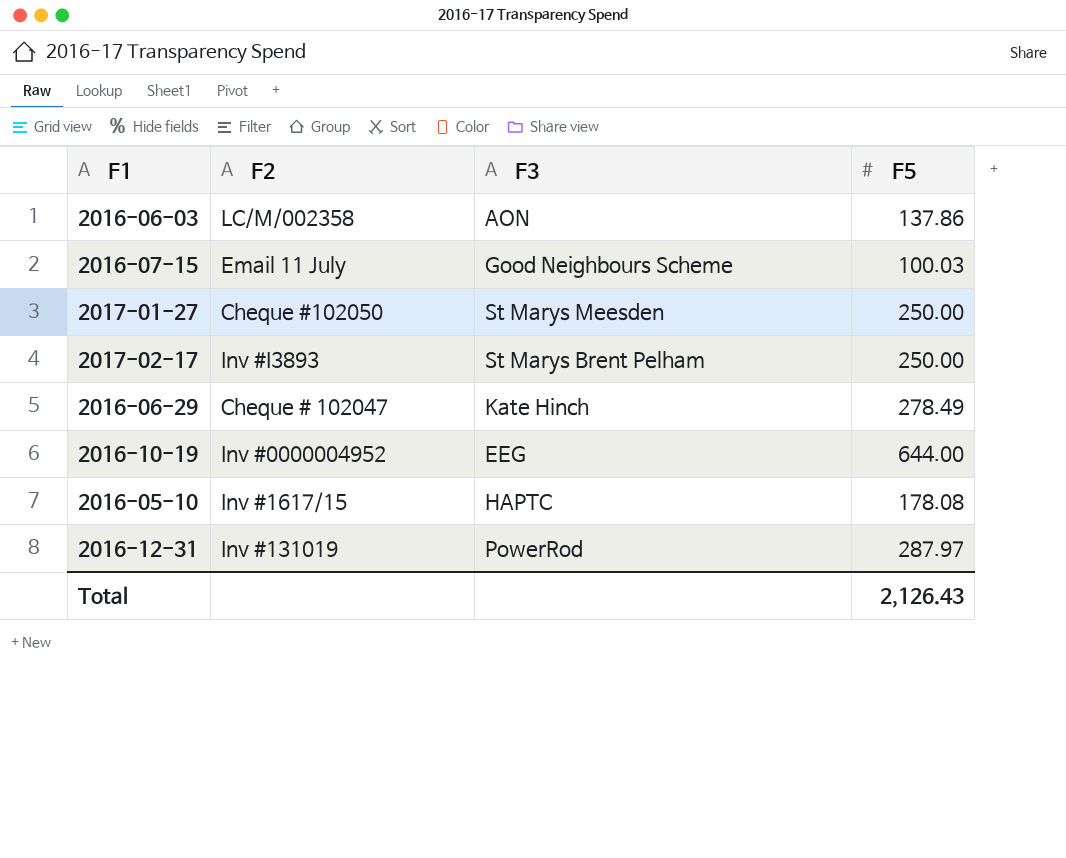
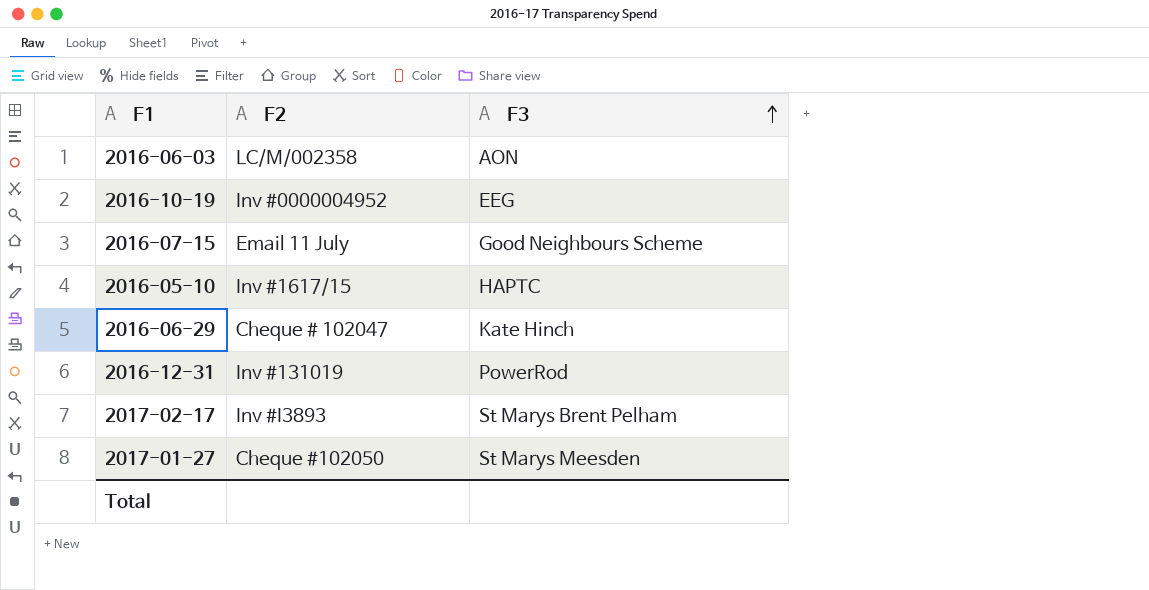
row order: none -> F3 ascending
column F5 | position: 4 -> none

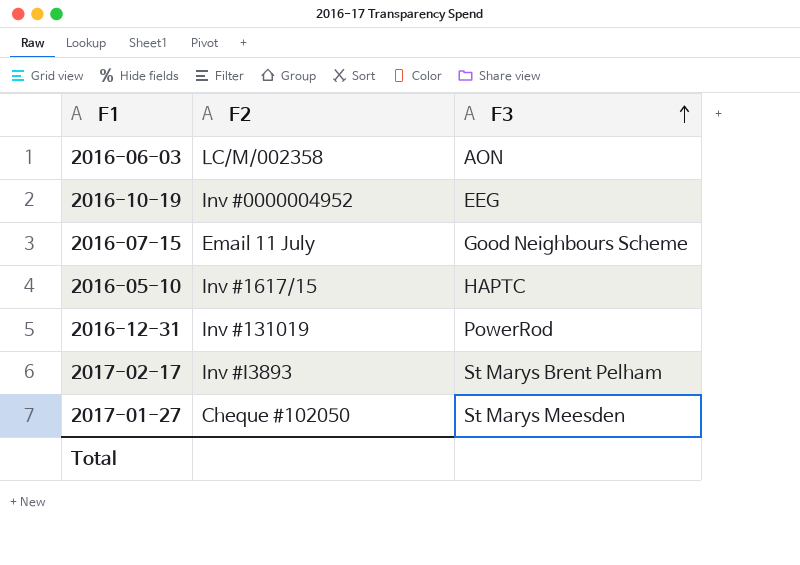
row 2016-06-29: Cheque # 102047 | Kate Hinch -> none

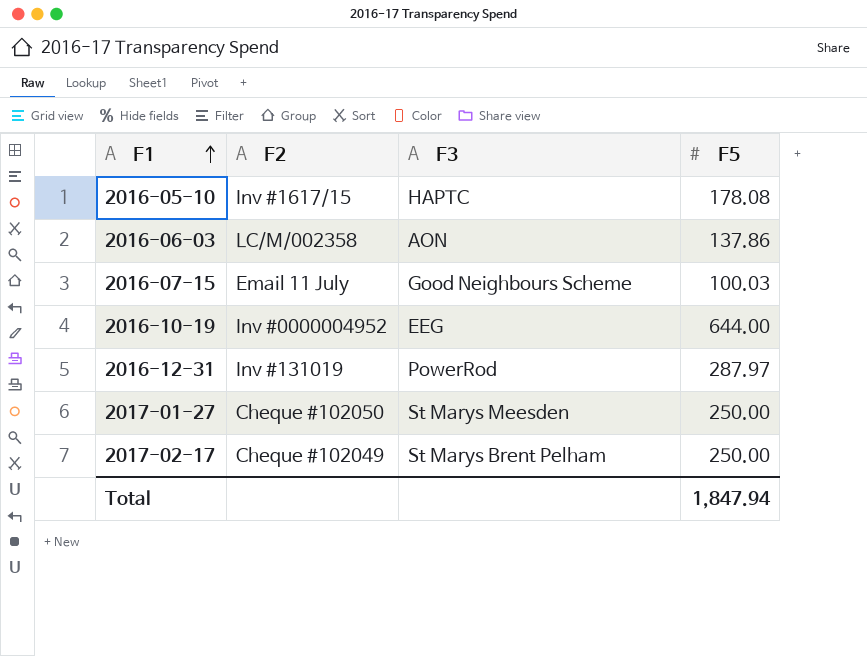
row order: F3 ascending -> F1 ascending
column F5 | position: none -> 4
2017-02-17 | F2: Inv #I3893 -> Cheque #102049

